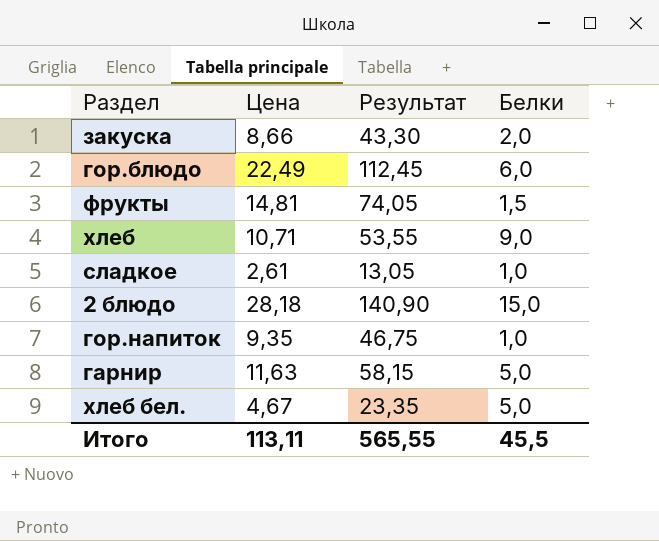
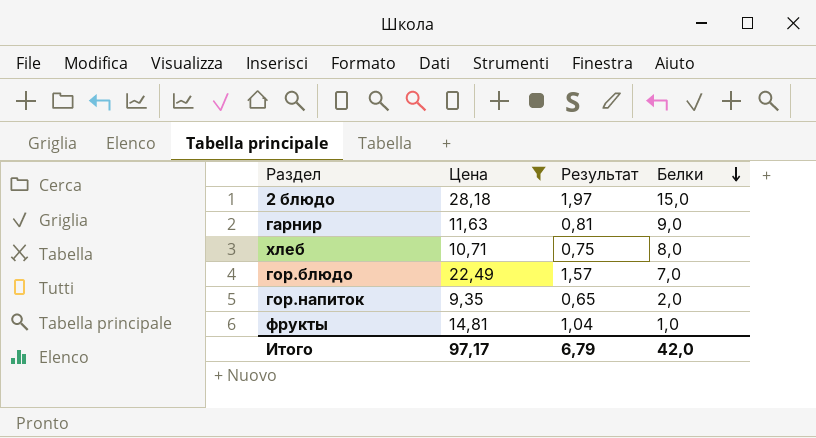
filter: none -> Цена >= 9,35
row order: none -> Белки descending
column Результат | formula: [Цена] * 5 -> [Цена] * 0,07
гарнир | Белки: 5,0 -> 9,0
хлеб | Белки: 9,0 -> 8,0
гор.блюдо | Белки: 6,0 -> 7,0
гор.напиток | Белки: 1,0 -> 2,0
фрукты | Белки: 1,5 -> 1,0
Итого | Цена: 113,11 -> 97,17
Итого | Результат: 565,55 -> 6,79
Итого | Белки: 45,5 -> 42,0

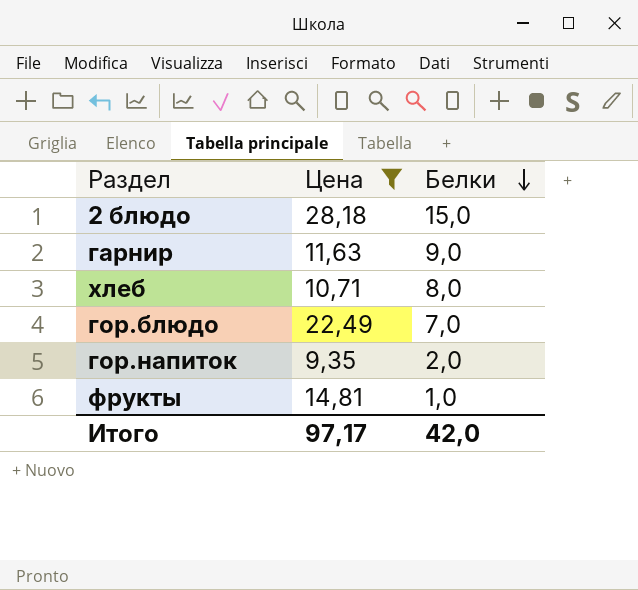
column Результат | formula: [Цена] * 0,07 -> none

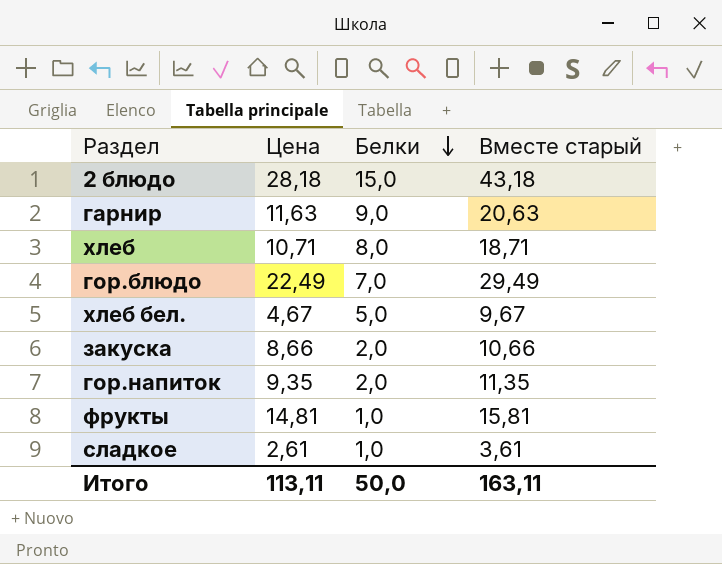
filter: Цена >= 9,35 -> none
column Вместе старый | formula: none -> [Цена] + [Белки]
Итого | Цена: 97,17 -> 113,11
Итого | Белки: 42,0 -> 50,0

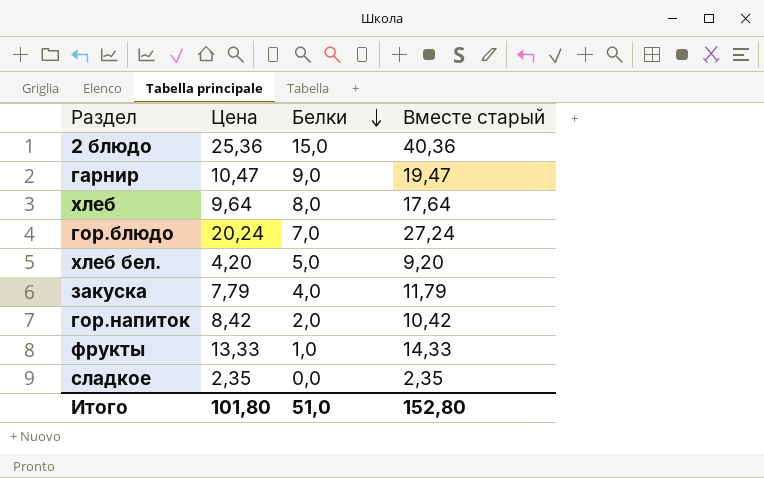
2 блюдо | Цена: 28,18 -> 25,36
2 блюдо | Вместе старый: 43,18 -> 40,36
гарнир | Цена: 11,63 -> 10,47
гарнир | Вместе старый: 20,63 -> 19,47
хлеб | Цена: 10,71 -> 9,64
хлеб | Вместе старый: 18,71 -> 17,64
гор.блюдо | Цена: 22,49 -> 20,24
гор.блюдо | Вместе старый: 29,49 -> 27,24
хлеб бел. | Цена: 4,67 -> 4,20
хлеб бел. | Вместе старый: 9,67 -> 9,20
закуска | Цена: 8,66 -> 7,79
закуска | Белки: 2,0 -> 4,0
закуска | Вместе старый: 10,66 -> 11,79
гор.напиток | Цена: 9,35 -> 8,42
гор.напиток | Вместе старый: 11,35 -> 10,42
фрукты | Цена: 14,81 -> 13,33
фрукты | Вместе старый: 15,81 -> 14,33
сладкое | Цена: 2,61 -> 2,35
сладкое | Белки: 1,0 -> 0,0
сладкое | Вместе старый: 3,61 -> 2,35
Итого | Цена: 113,11 -> 101,80
Итого | Белки: 50,0 -> 51,0
Итого | Вместе старый: 163,11 -> 152,80

